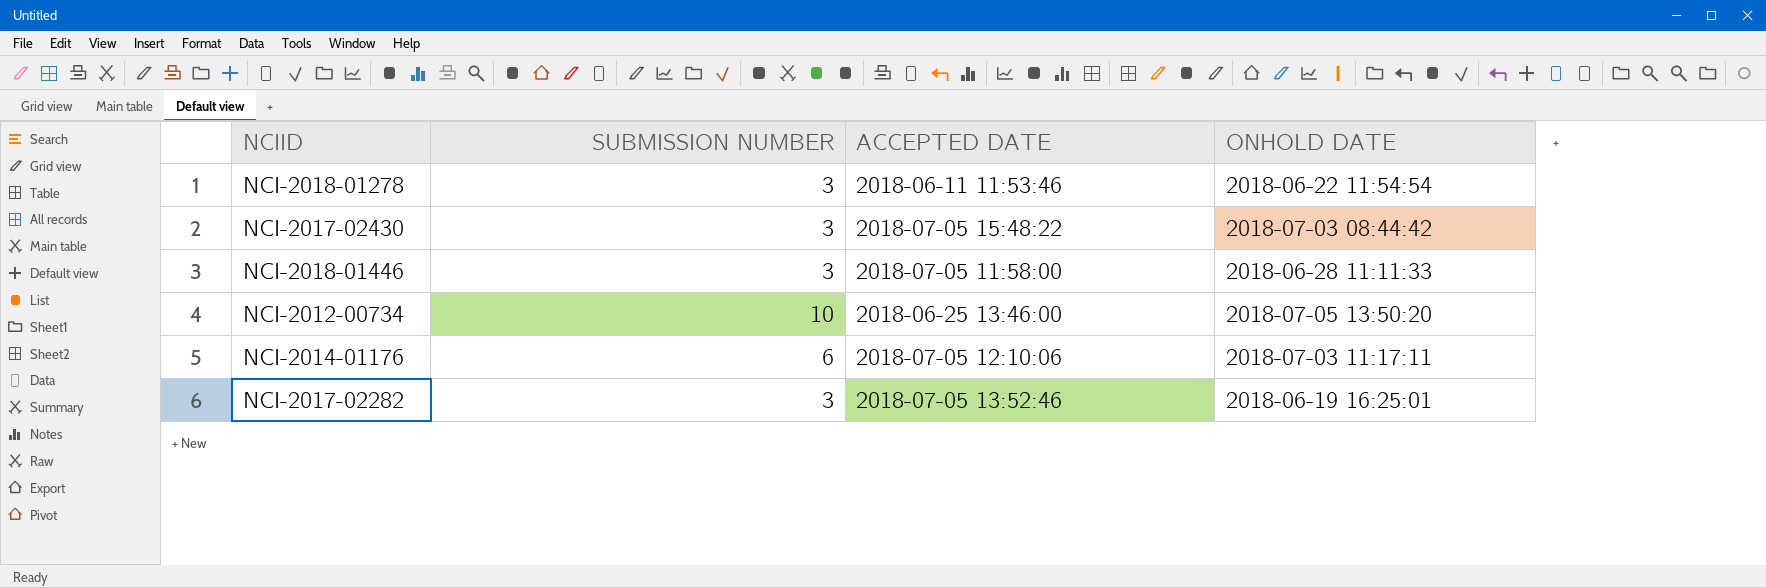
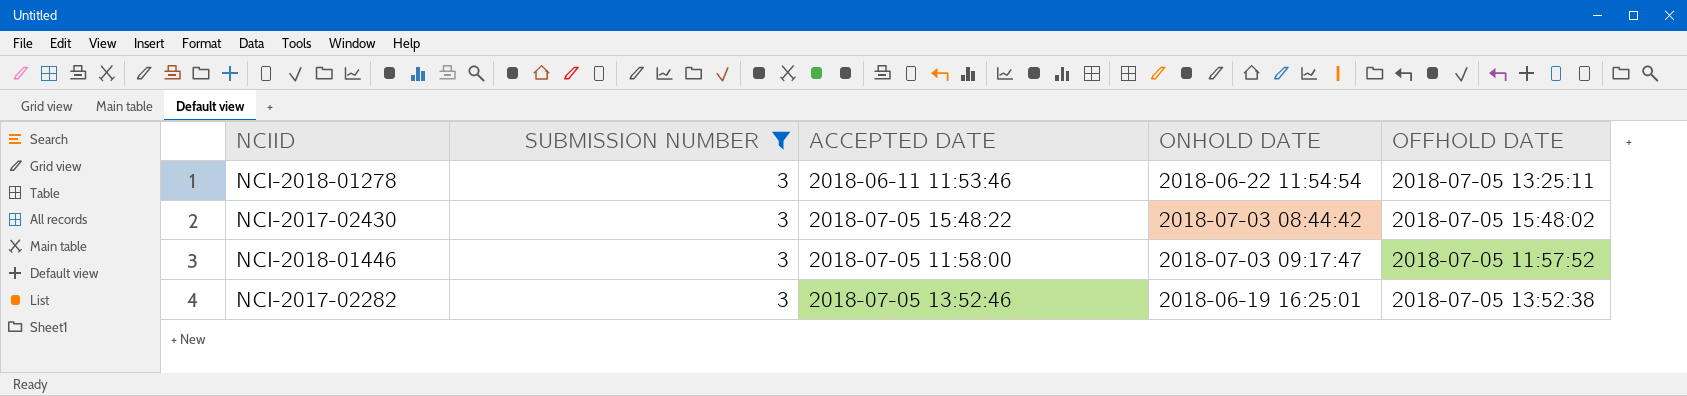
filter: none -> SUBMISSION NUMBER = 3
column OFFHOLD DATE | position: none -> 5
NCI-2018-01446 | ONHOLD DATE: 2018-06-28 11:11:33 -> 2018-07-03 09:17:47

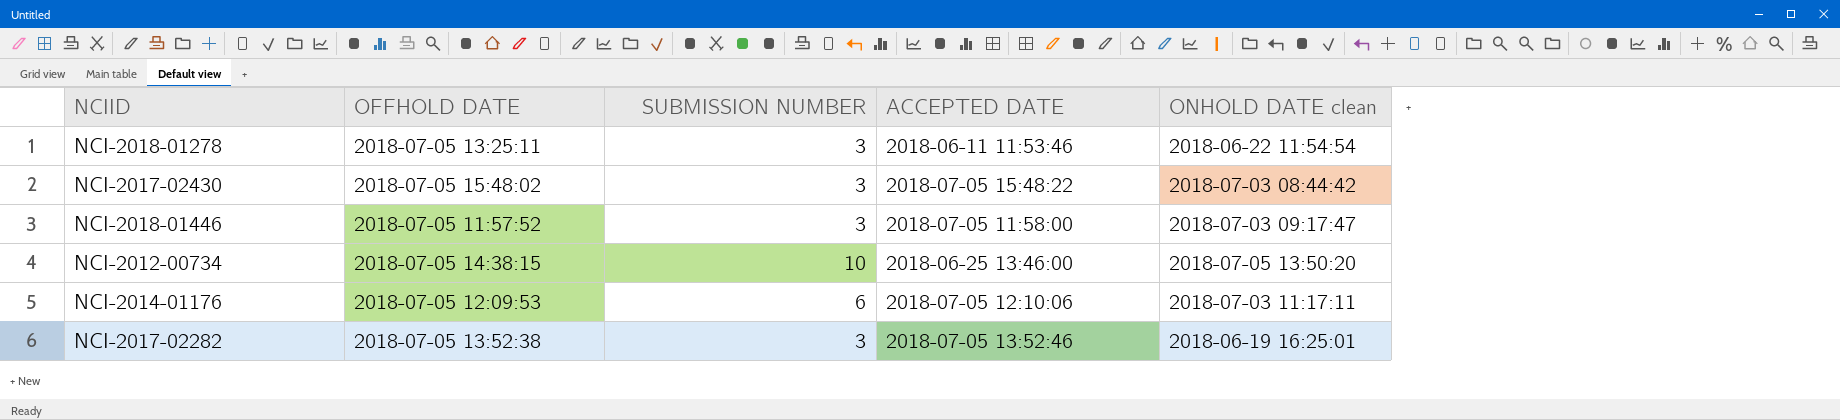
filter: SUBMISSION NUMBER = 3 -> none
column OFFHOLD DATE | position: 5 -> 2
column name: ONHOLD DATE -> ONHOLD DATE clean

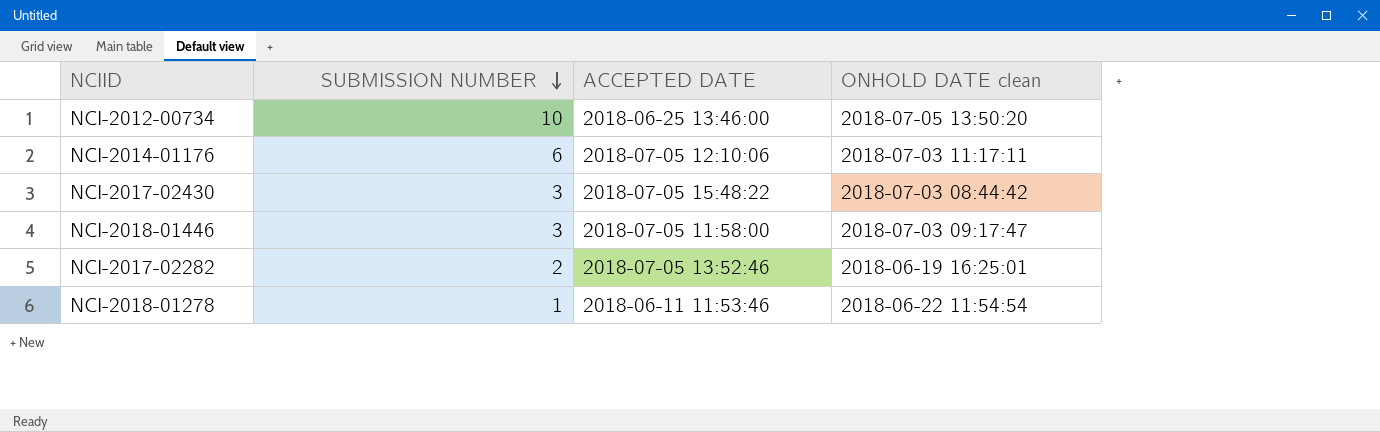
row order: none -> SUBMISSION NUMBER descending
column OFFHOLD DATE | position: 2 -> none
NCI-2017-02282 | SUBMISSION NUMBER: 3 -> 2
NCI-2018-01278 | SUBMISSION NUMBER: 3 -> 1

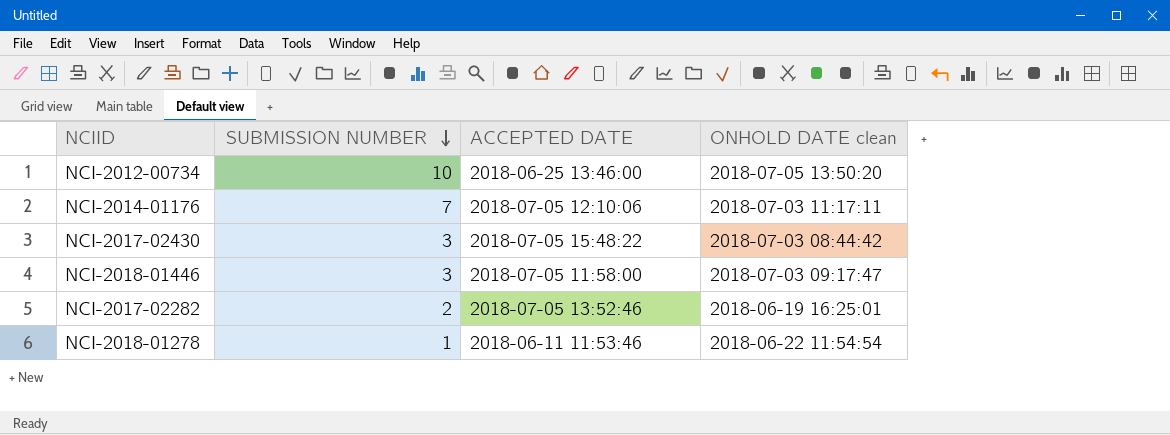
NCI-2014-01176 | SUBMISSION NUMBER: 6 -> 7

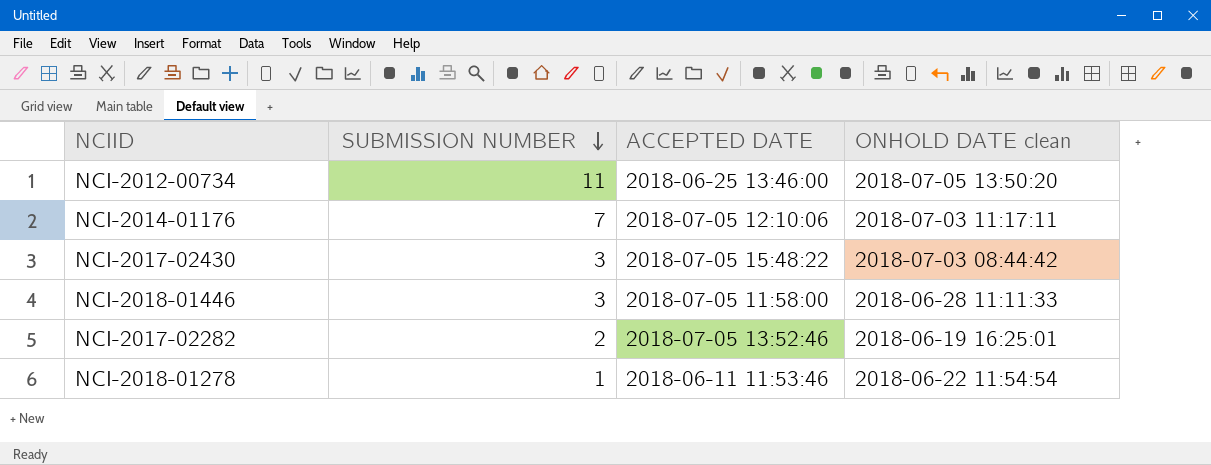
NCI-2012-00734 | SUBMISSION NUMBER: 10 -> 11
NCI-2018-01446 | ONHOLD DATE clean: 2018-07-03 09:17:47 -> 2018-06-28 11:11:33

